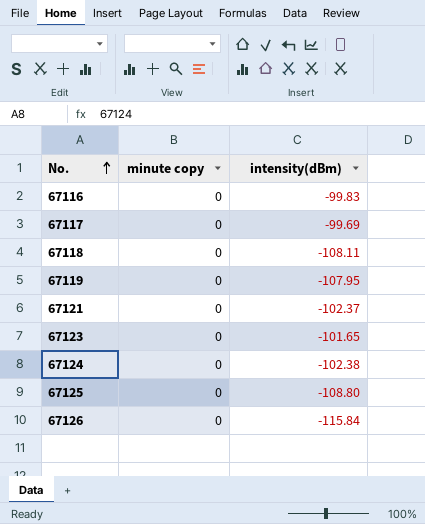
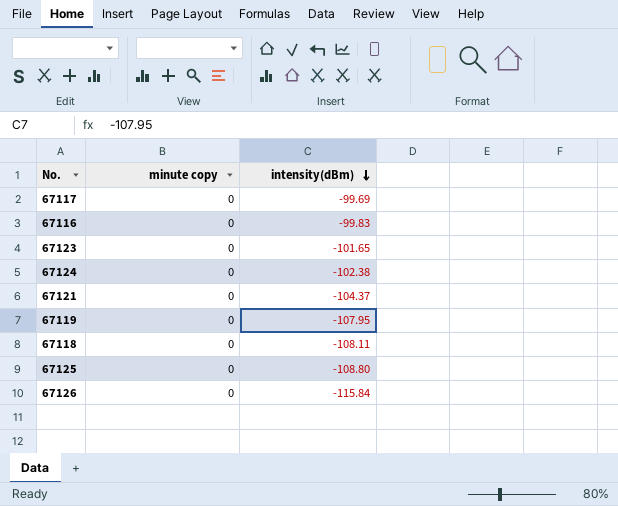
row order: No. ascending -> intensity(dBm) descending
67121 | intensity(dBm): -102.37 -> -104.37

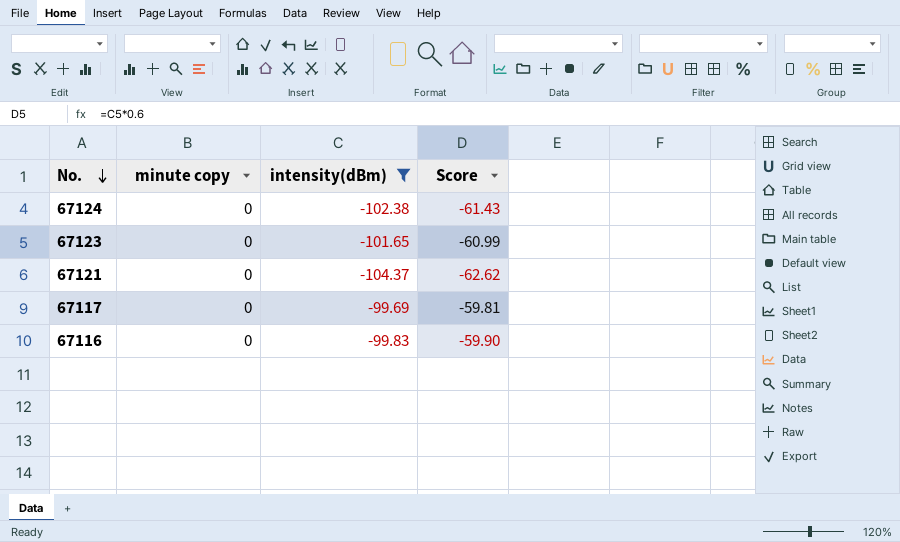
filter: none -> intensity(dBm) >= -104.37
row order: intensity(dBm) descending -> No. descending
column Score | formula: none -> [intensity(dBm)] * 0.6

